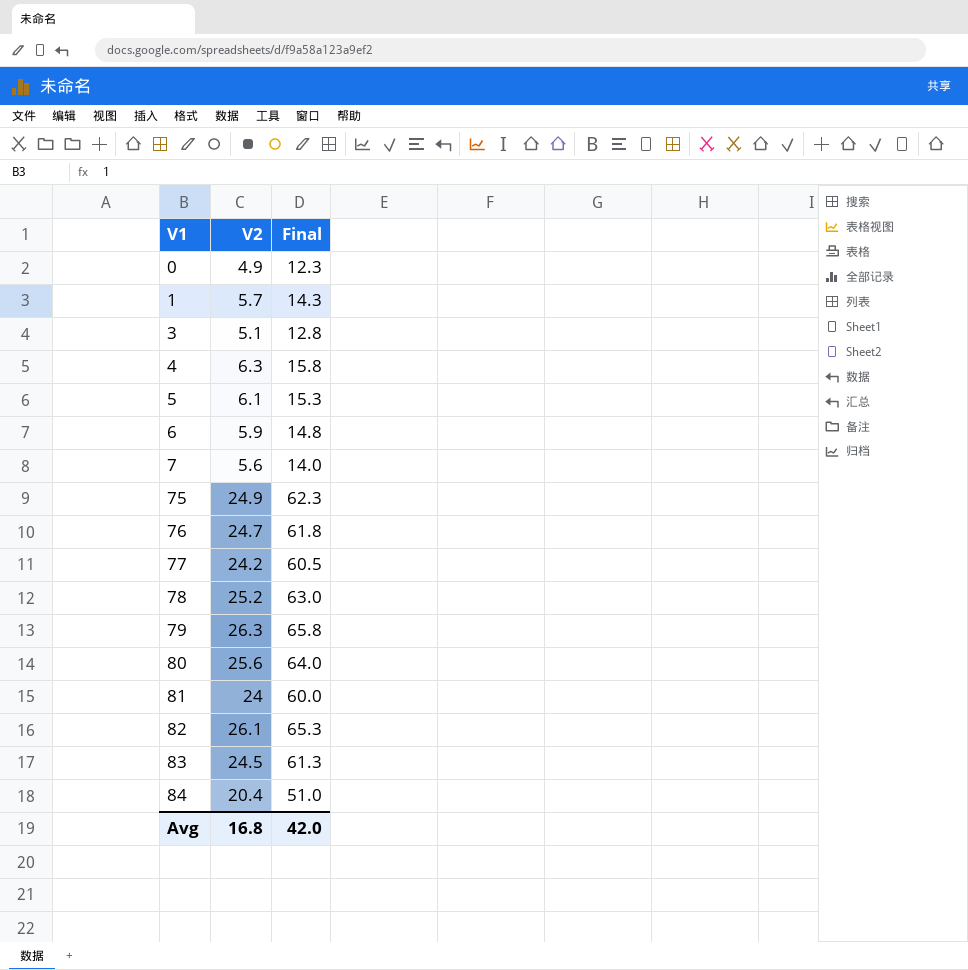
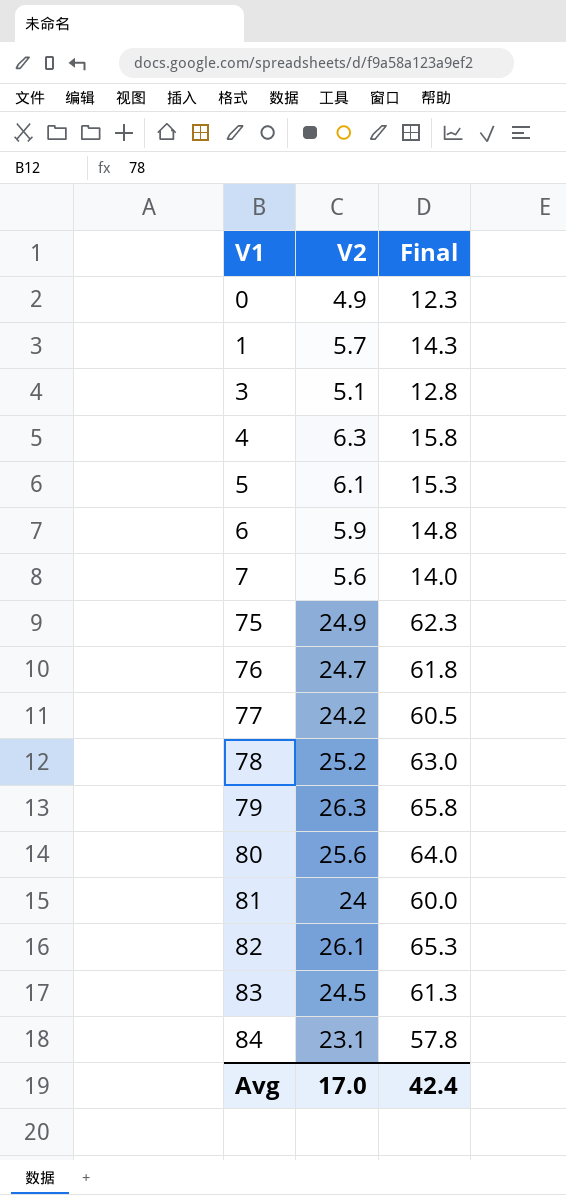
84 | V2: 20.4 -> 23.1
84 | Final: 51.0 -> 57.8
Avg | V2: 16.8 -> 17.0
Avg | Final: 42.0 -> 42.4

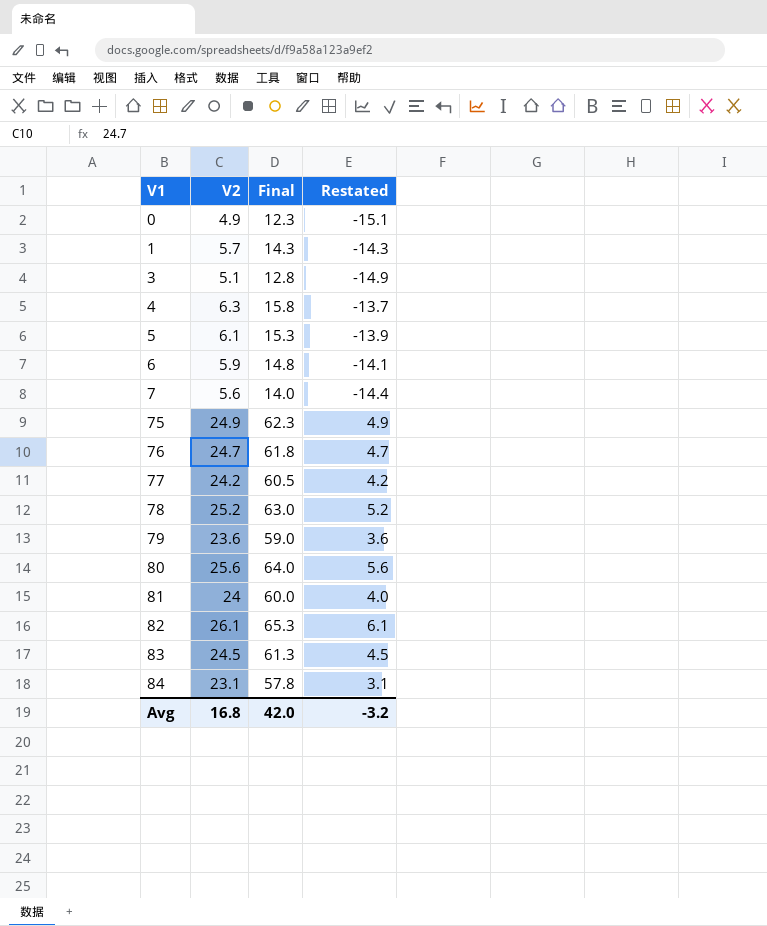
column Restated | formula: none -> [V2] - 20
79 | V2: 26.3 -> 23.6
79 | Final: 65.8 -> 59.0
Avg | V2: 17.0 -> 16.8
Avg | Final: 42.4 -> 42.0

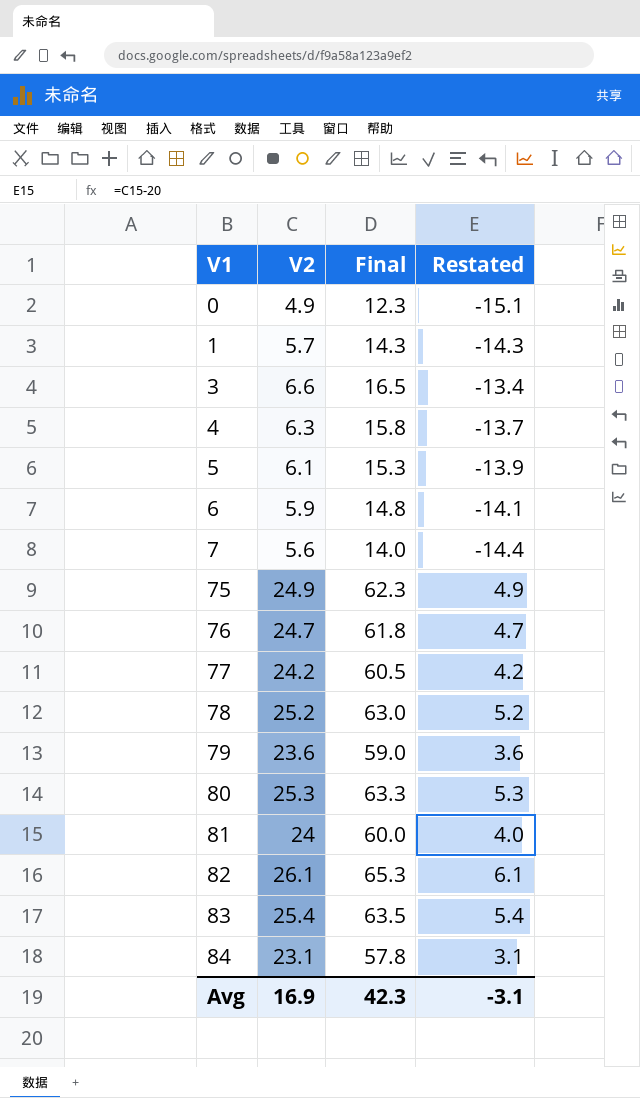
3 | V2: 5.1 -> 6.6
3 | Final: 12.8 -> 16.5
3 | Restated: -14.9 -> -13.4
80 | V2: 25.6 -> 25.3
80 | Final: 64.0 -> 63.3
80 | Restated: 5.6 -> 5.3
83 | V2: 24.5 -> 25.4
83 | Final: 61.3 -> 63.5
83 | Restated: 4.5 -> 5.4
Avg | V2: 16.8 -> 16.9
Avg | Final: 42.0 -> 42.3
Avg | Restated: -3.2 -> -3.1

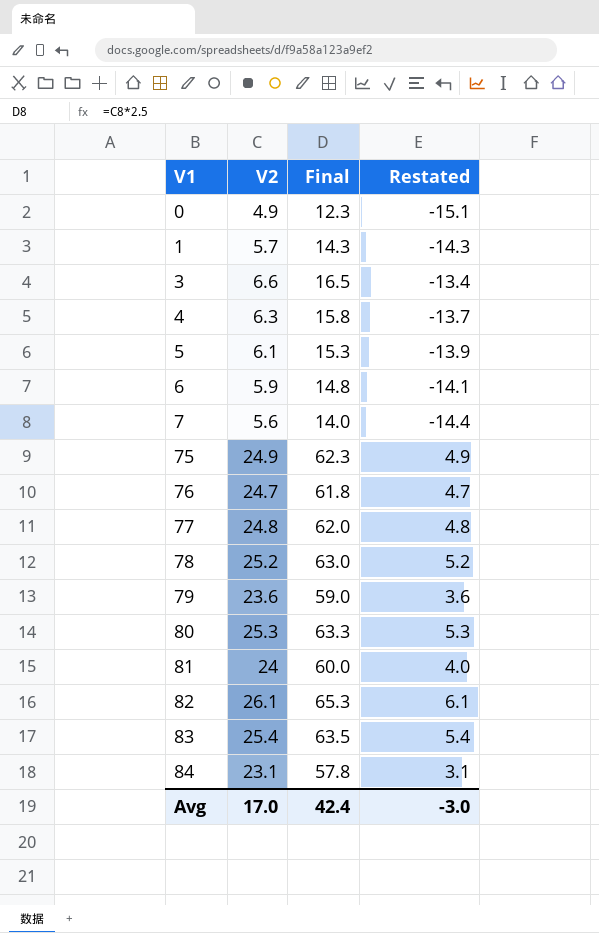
77 | V2: 24.2 -> 24.8
77 | Final: 60.5 -> 62.0
77 | Restated: 4.2 -> 4.8
Avg | V2: 16.9 -> 17.0
Avg | Final: 42.3 -> 42.4
Avg | Restated: -3.1 -> -3.0

